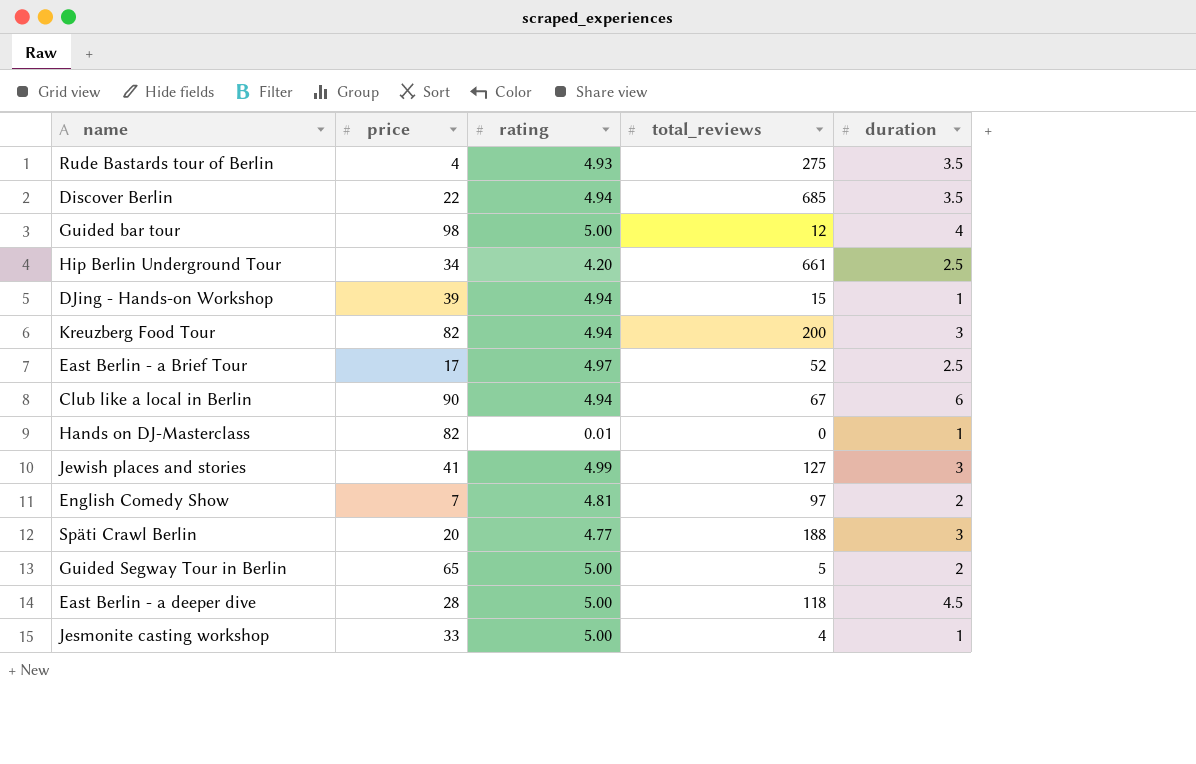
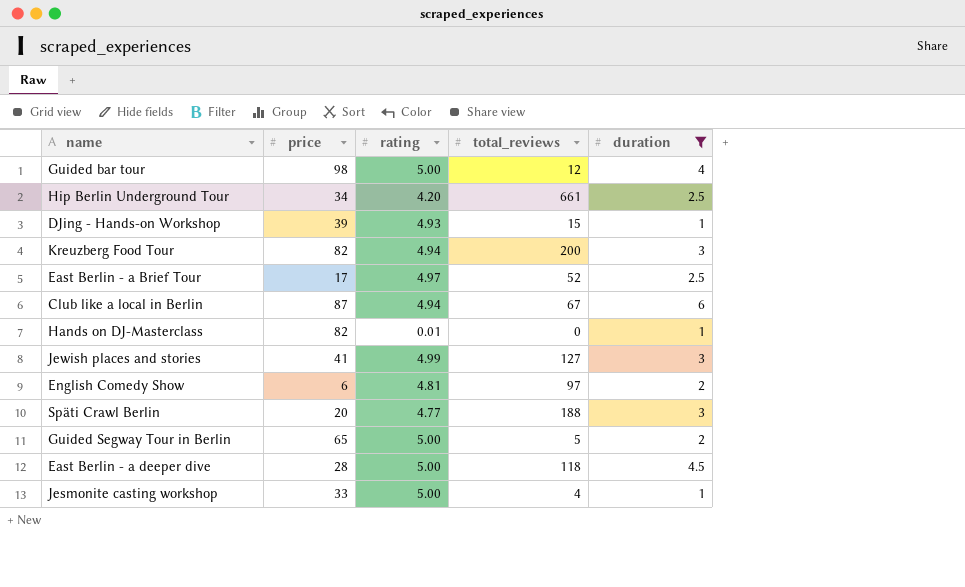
filter: none -> duration != 3.5
DJing - Hands-on Workshop | rating: 4.94 -> 4.93
Club like a local in Berlin | price: 90 -> 87
English Comedy Show | price: 7 -> 6

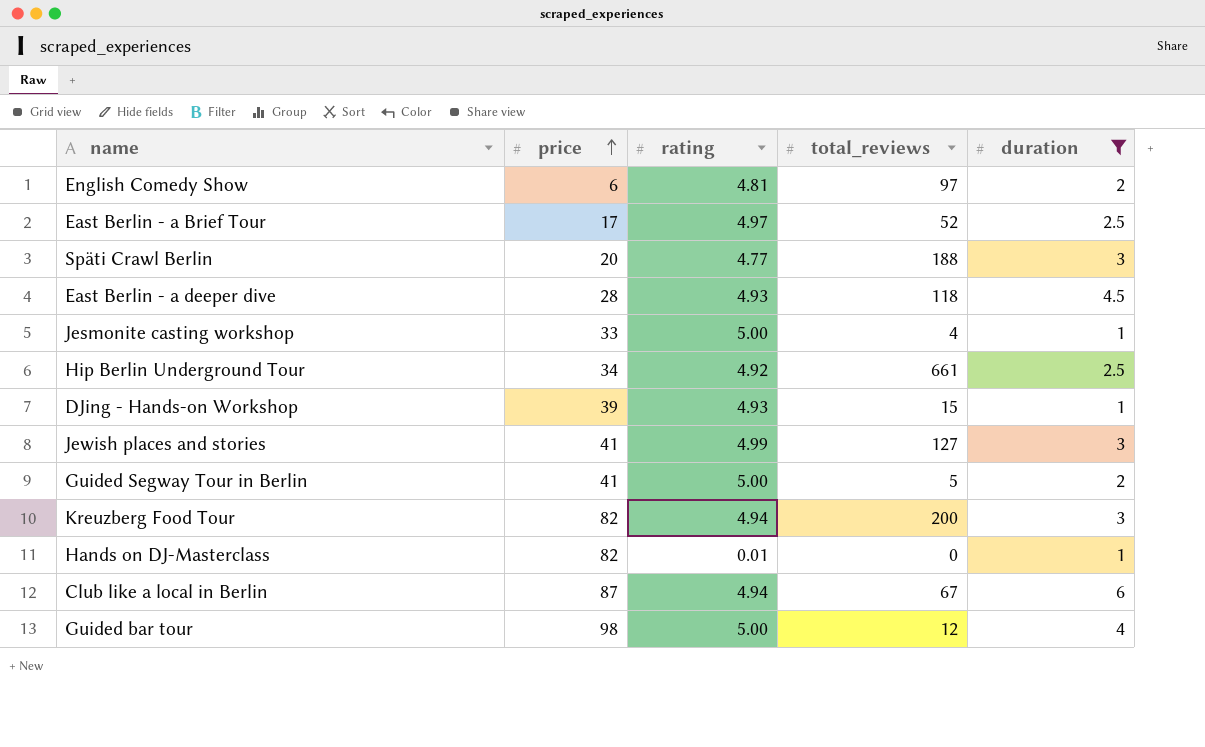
row order: none -> price ascending
East Berlin - a deeper dive | rating: 5.00 -> 4.93
Hip Berlin Underground Tour | rating: 4.20 -> 4.92
Guided Segway Tour in Berlin | price: 65 -> 41

